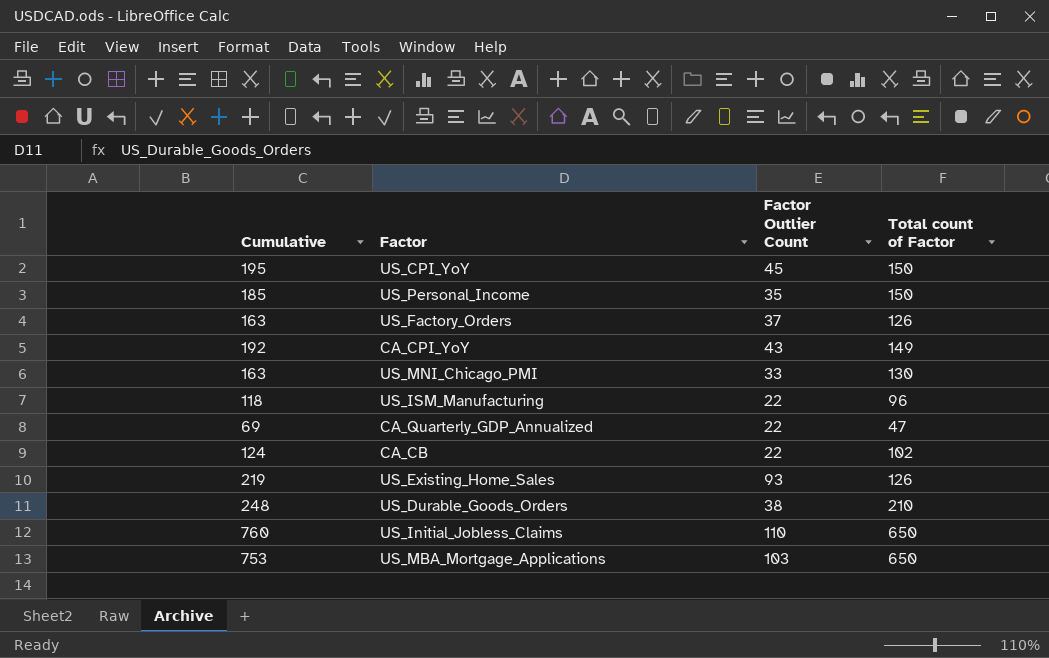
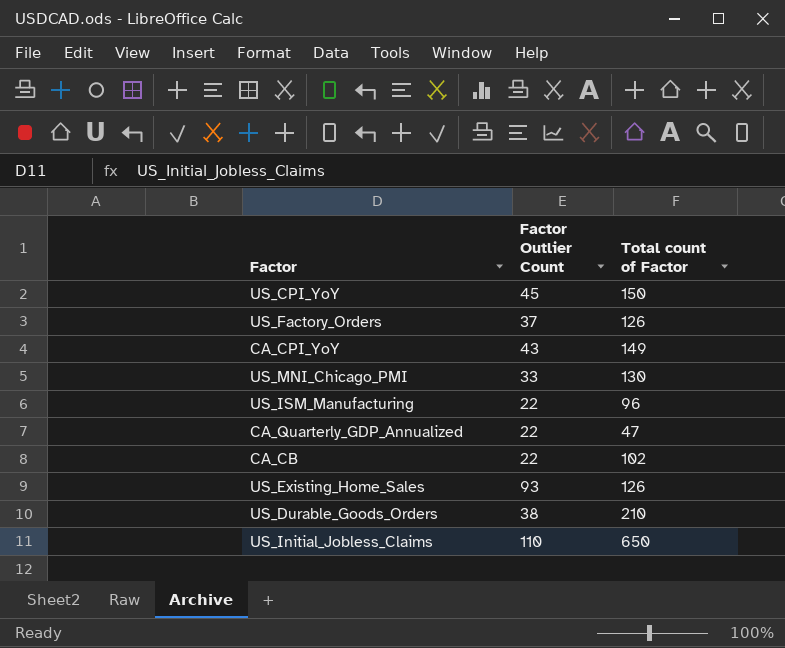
column Cumulative | formula: [Factor Outlier Count] + [Total count of Factor] -> none
row US_Personal_Income: 185 | 35 | 150 -> none
row US_MBA_Mortgage_Applications: 753 | 103 | 650 -> none

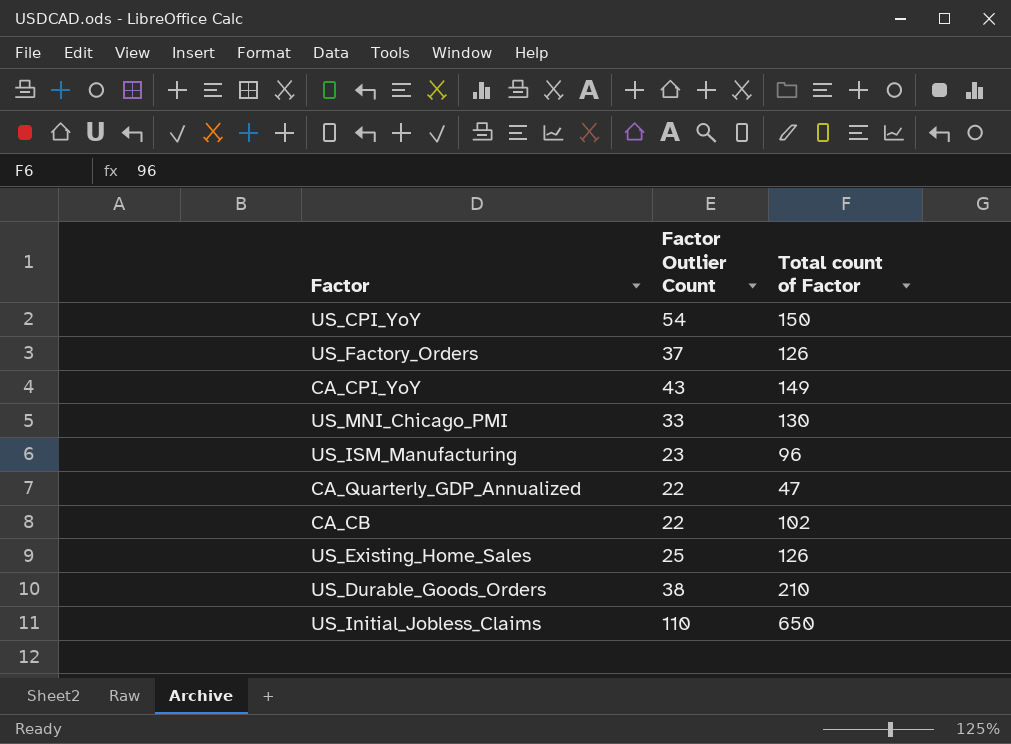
US_CPI_YoY | Factor Outlier Count: 45 -> 54
US_ISM_Manufacturing | Factor Outlier Count: 22 -> 23
US_Existing_Home_Sales | Factor Outlier Count: 93 -> 25

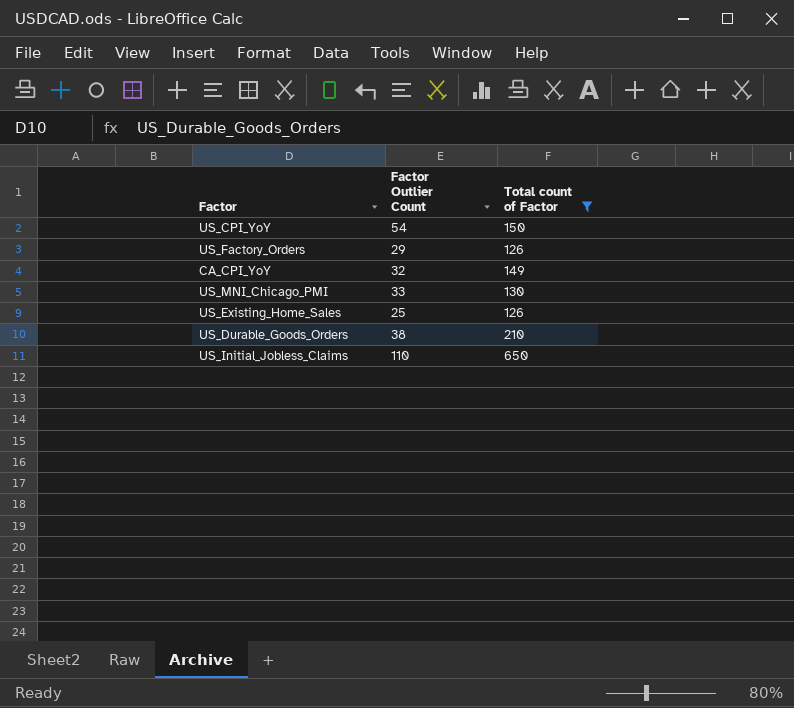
filter: none -> Total count of Factor >= 126
US_Factory_Orders | Factor Outlier Count: 37 -> 29
CA_CPI_YoY | Factor Outlier Count: 43 -> 32

